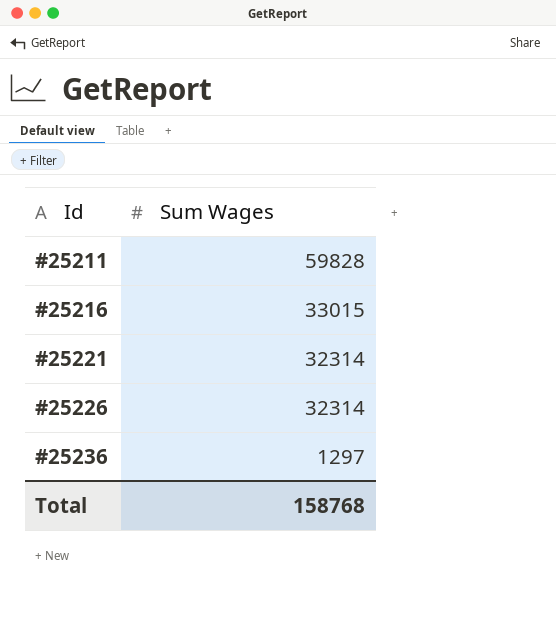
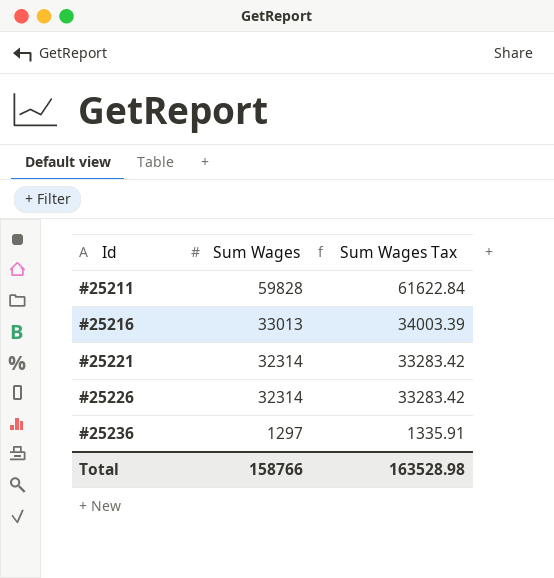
column Sum Wages Tax | formula: none -> [Sum Wages] * 1.03
#25216 | Sum Wages: 33015 -> 33013
Total | Sum Wages: 158768 -> 158766

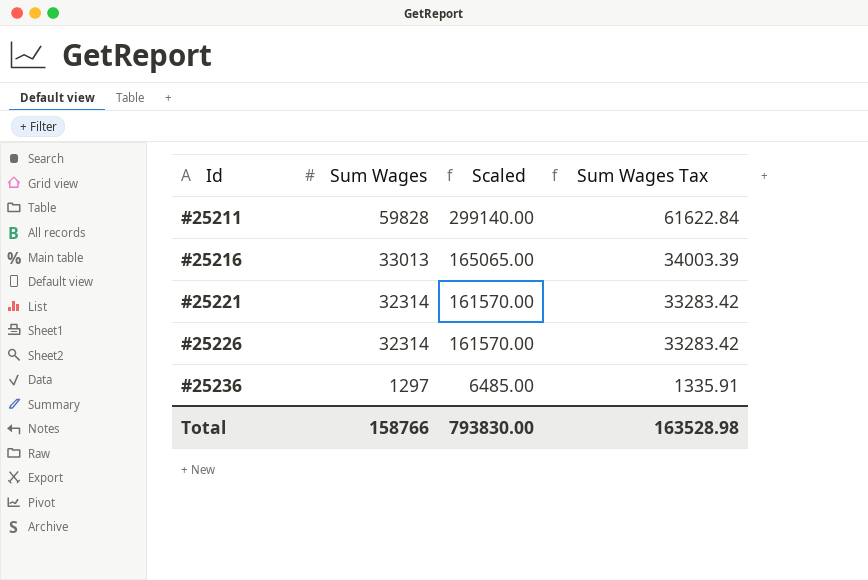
column Scaled | formula: none -> [Sum Wages] * 5

